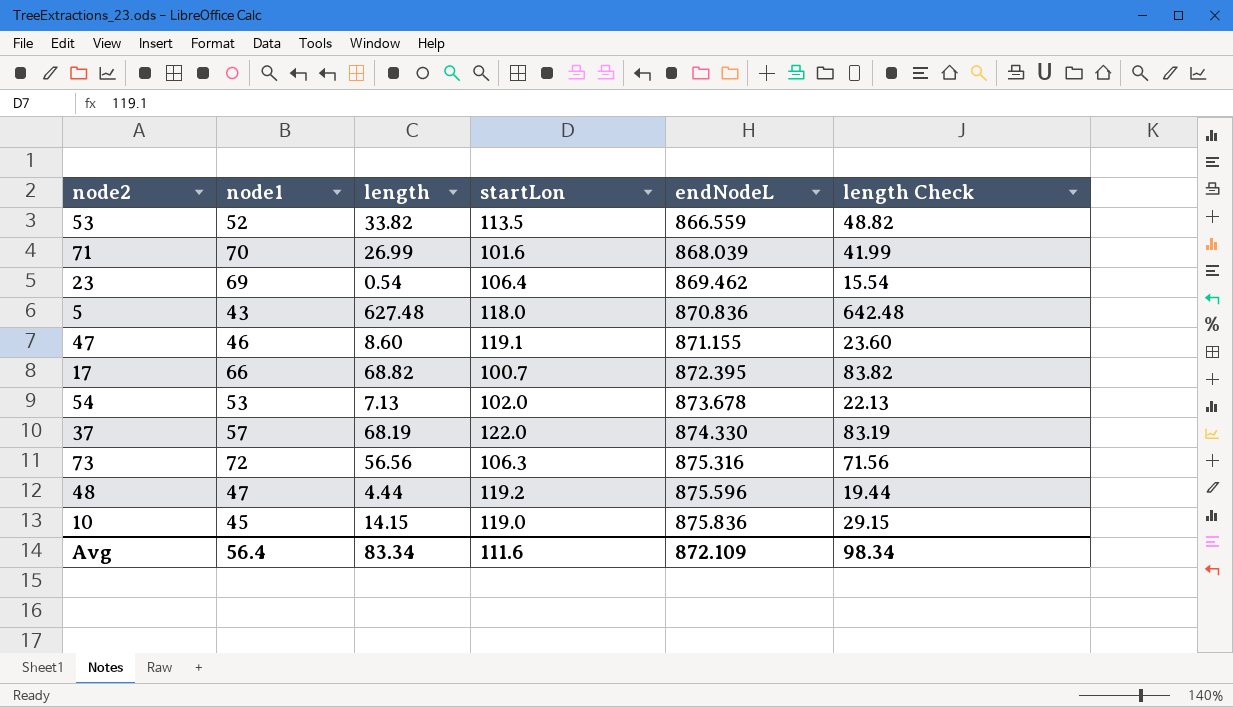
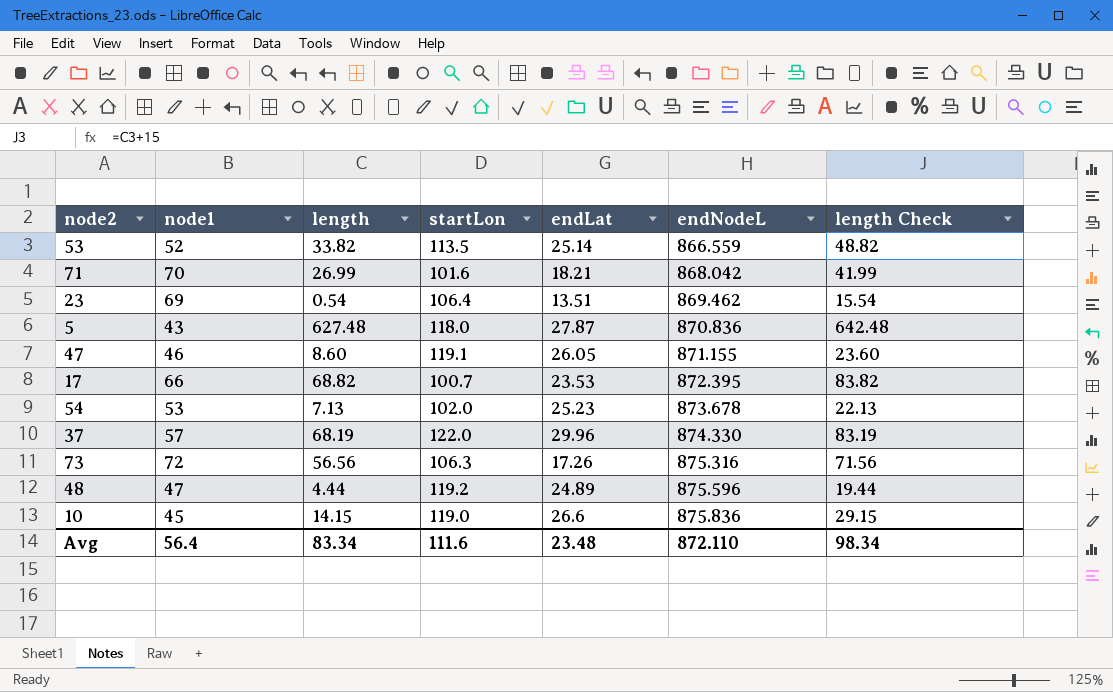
column endLat | position: none -> 5
71 | endNodeL: 868.039 -> 868.042
Avg | endNodeL: 872.109 -> 872.110

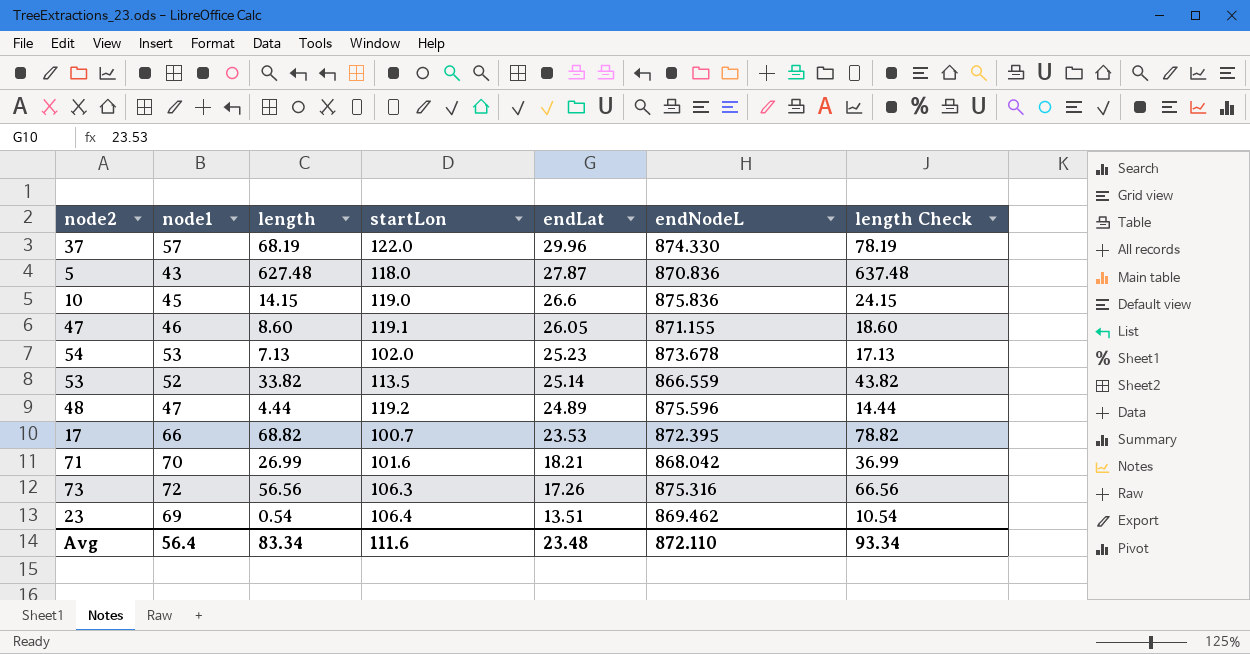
row order: endNodeL ascending -> endLat descending
column length Check | formula: [length] + 15 -> [length] + 10
Avg | length Check: 98.34 -> 93.34

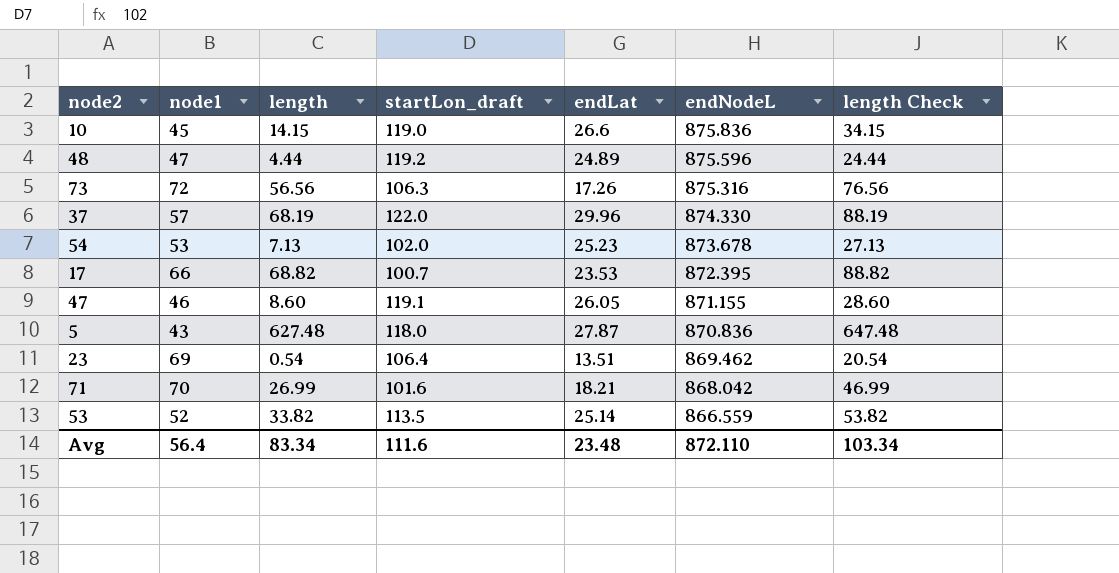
row order: endLat descending -> endNodeL descending
column name: startLon -> startLon_draft
column length Check | formula: [length] + 10 -> [length] + 20
Avg | length Check: 93.34 -> 103.34

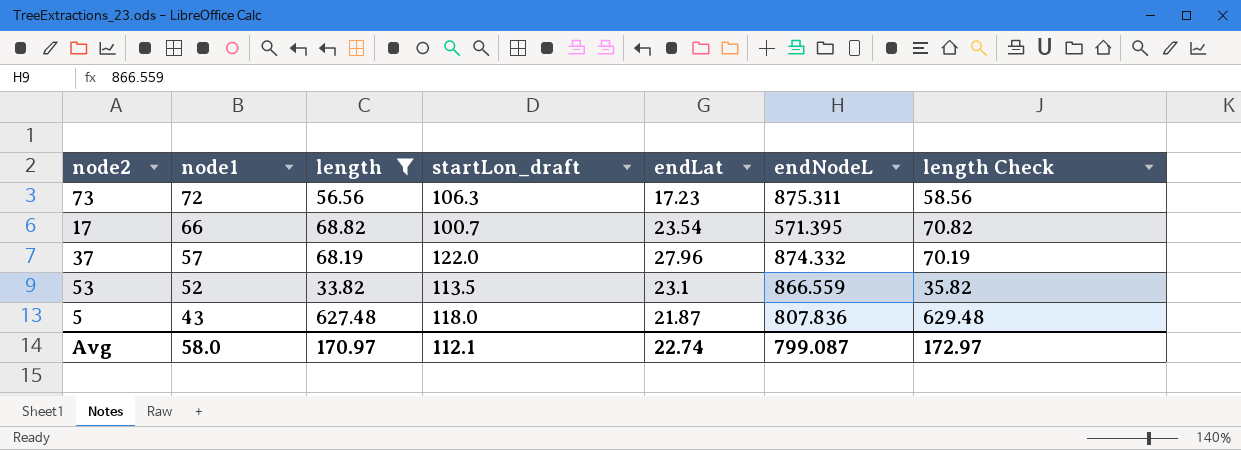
filter: none -> length >= 33.82
row order: endNodeL descending -> node1 descending
column length Check | formula: [length] + 20 -> [length] + 2
73 | endLat: 17.26 -> 17.23
73 | endNodeL: 875.316 -> 875.311
17 | endLat: 23.53 -> 23.54
17 | endNodeL: 872.395 -> 571.395
37 | endLat: 29.96 -> 27.96
37 | endNodeL: 874.330 -> 874.332
53 | endLat: 25.14 -> 23.1
5 | endLat: 27.87 -> 21.87
5 | endNodeL: 870.836 -> 807.836
Avg | node1: 56.4 -> 58.0
Avg | length: 83.34 -> 170.97
Avg | startLon_draft: 111.6 -> 112.1
Avg | endLat: 23.48 -> 22.74
Avg | endNodeL: 872.110 -> 799.087
Avg | length Check: 103.34 -> 172.97

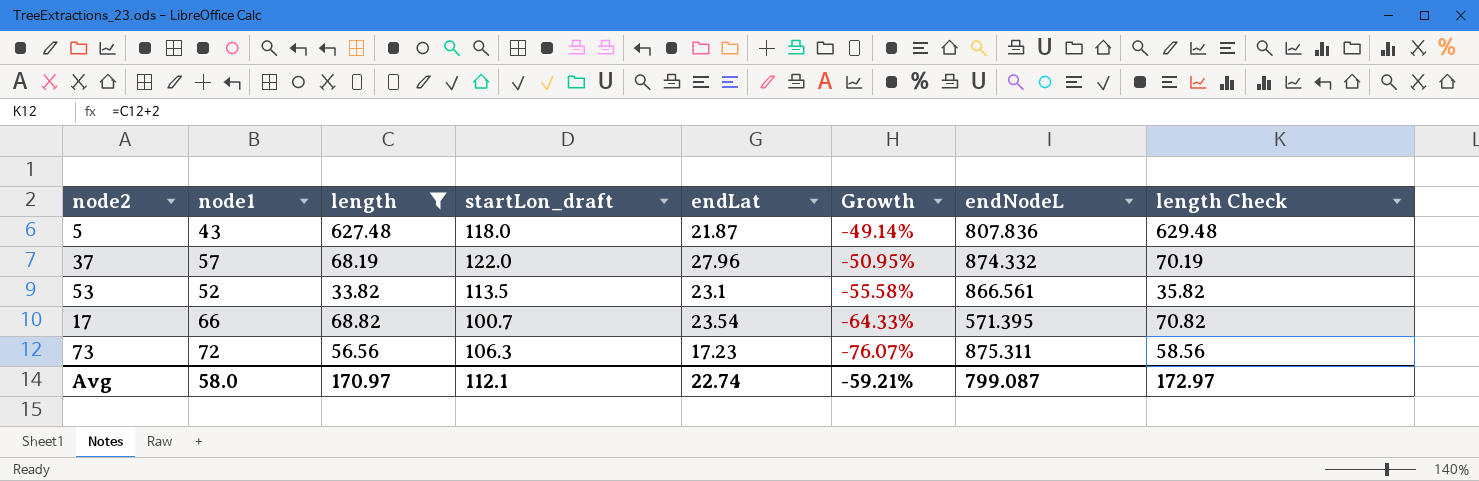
row order: node1 descending -> Growth descending
column Growth | formula: none -> ([endLat] - [node1]) / [node1]
53 | endNodeL: 866.559 -> 866.561

